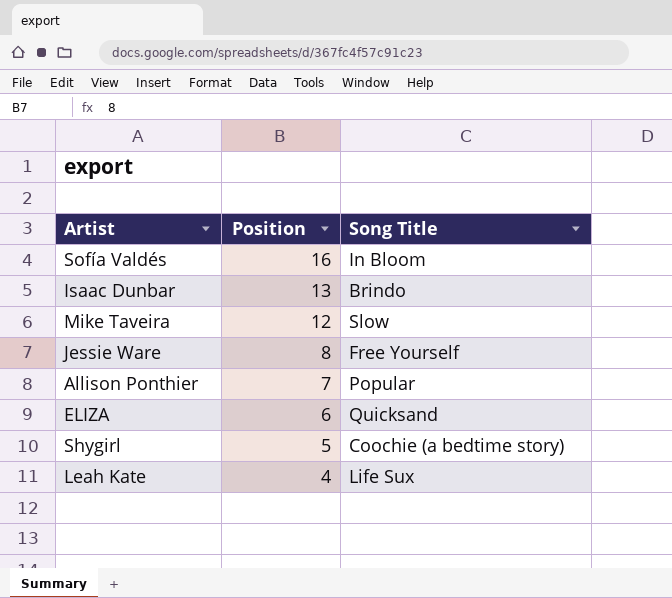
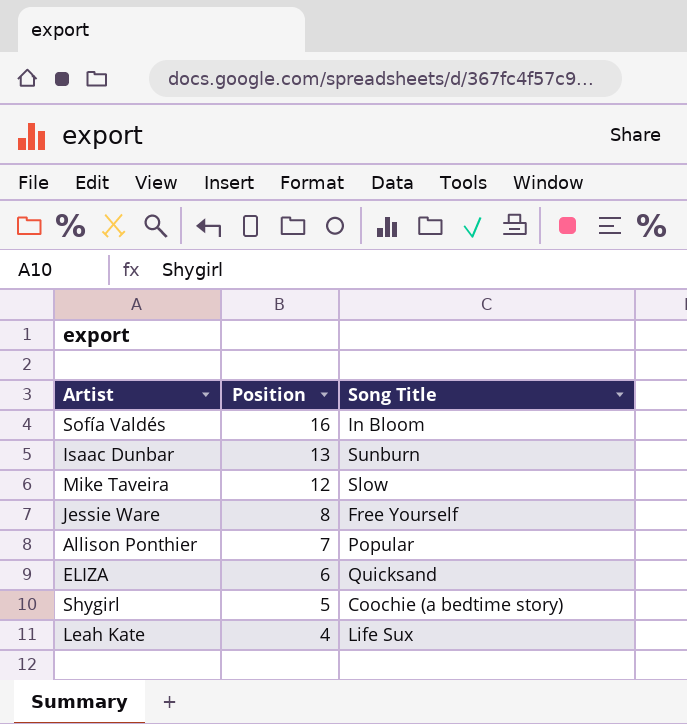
Isaac Dunbar | Song Title: Brindo -> Sunburn

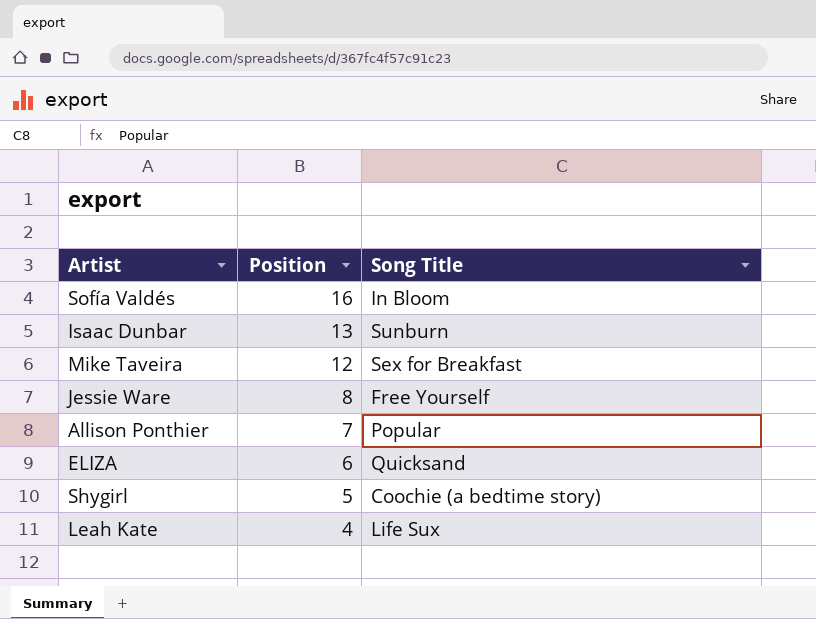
Mike Taveira | Song Title: Slow -> Sex for Breakfast

